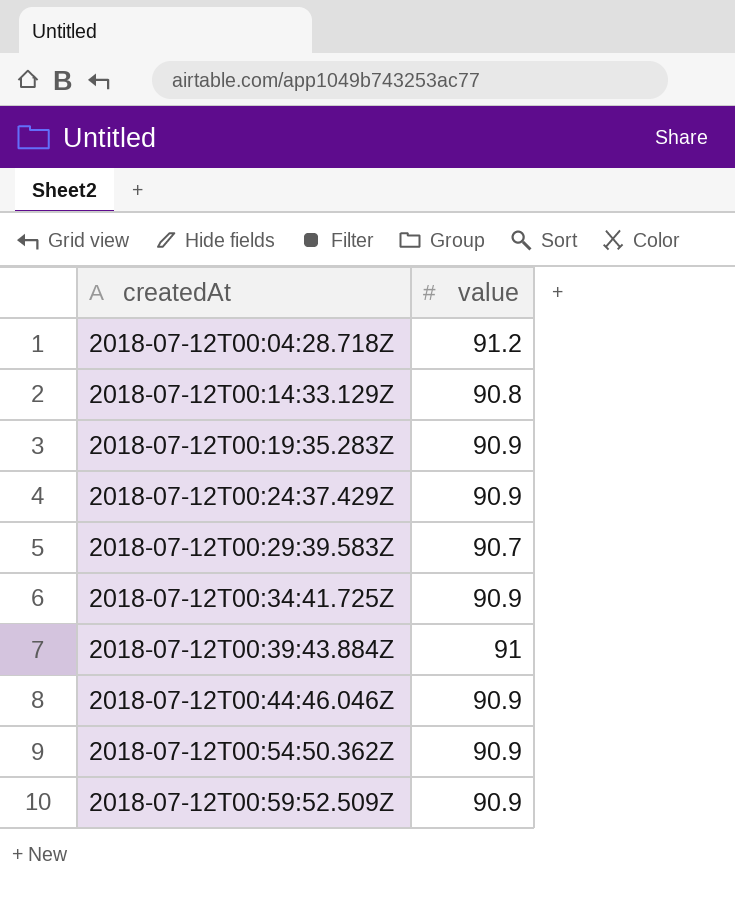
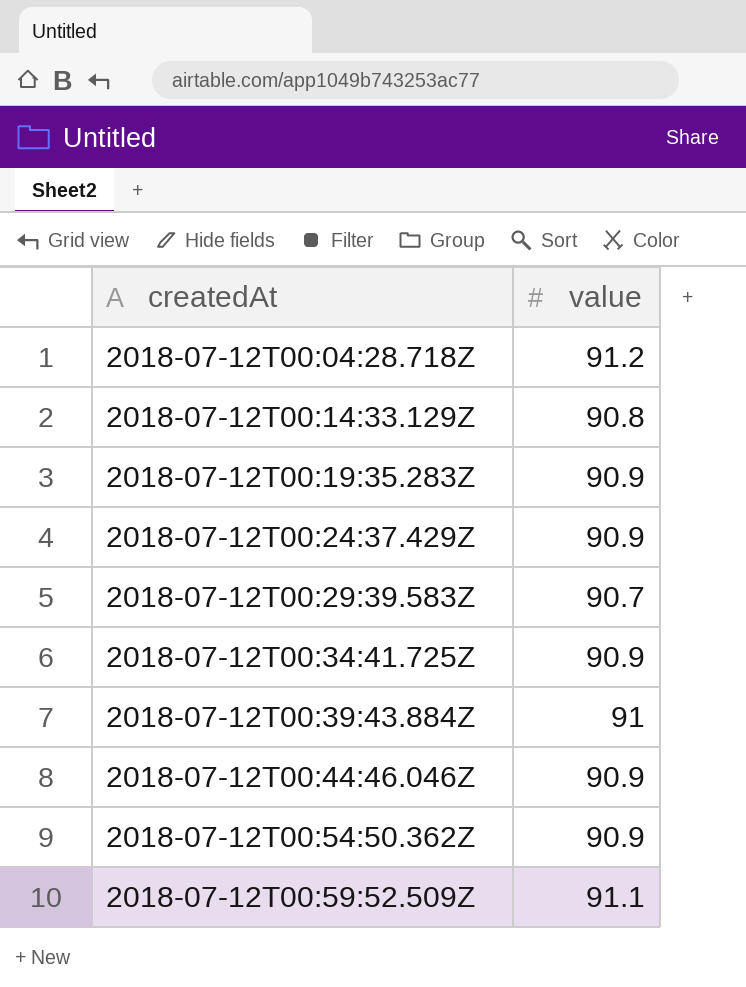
2018-07-12T00:59:52.509Z | value: 90.9 -> 91.1

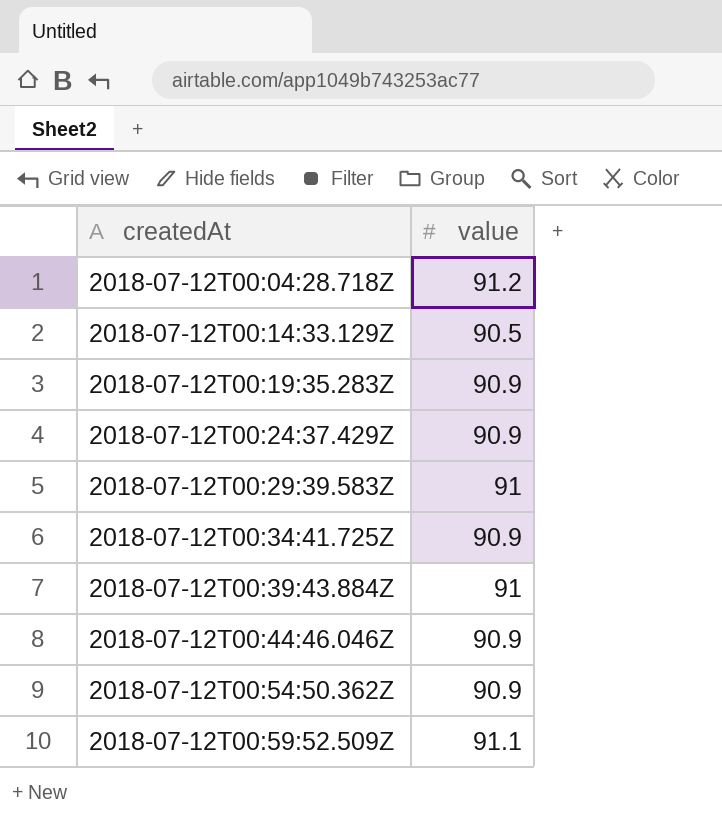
2018-07-12T00:14:33.129Z | value: 90.8 -> 90.5
2018-07-12T00:29:39.583Z | value: 90.7 -> 91

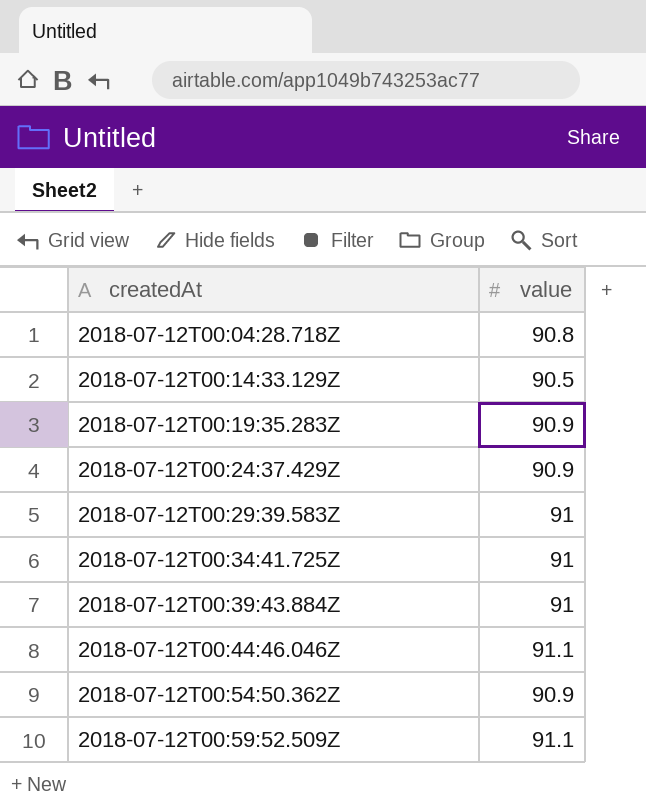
2018-07-12T00:04:28.718Z | value: 91.2 -> 90.8
2018-07-12T00:34:41.725Z | value: 90.9 -> 91
2018-07-12T00:44:46.046Z | value: 90.9 -> 91.1

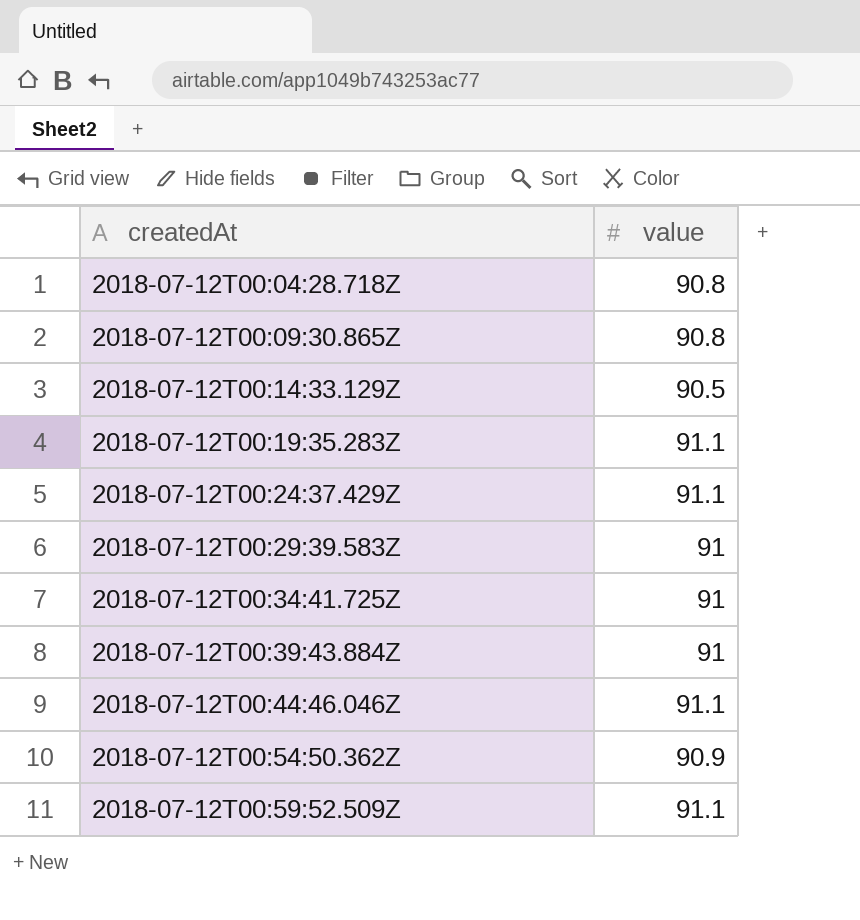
row 2018-07-12T00:09:30.865Z: none -> 90.8
2018-07-12T00:19:35.283Z | value: 90.9 -> 91.1
2018-07-12T00:24:37.429Z | value: 90.9 -> 91.1

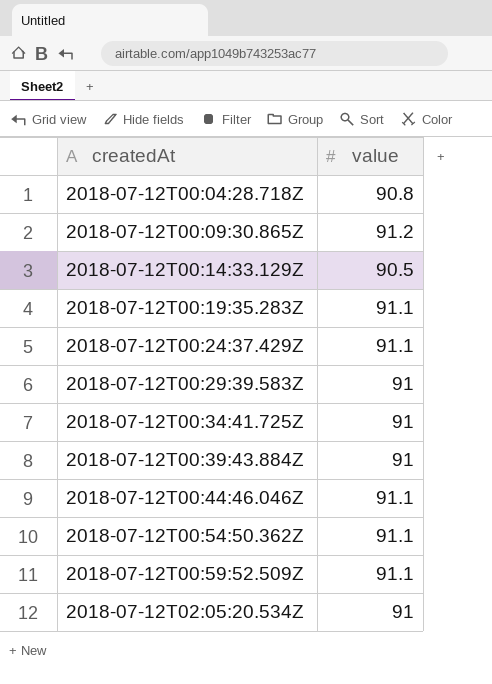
2018-07-12T00:09:30.865Z | value: 90.8 -> 91.2
2018-07-12T00:54:50.362Z | value: 90.9 -> 91.1
row 2018-07-12T02:05:20.534Z: none -> 91

